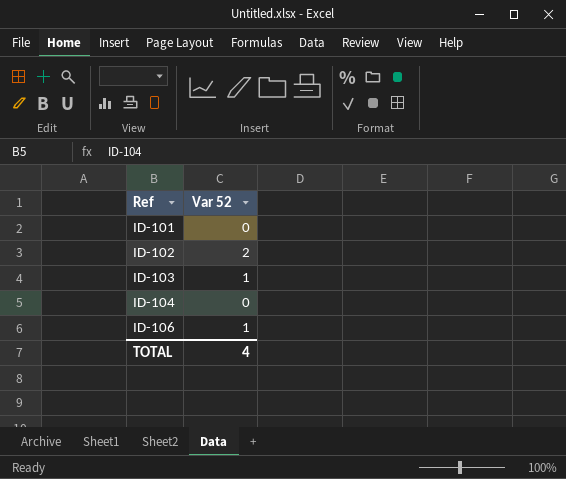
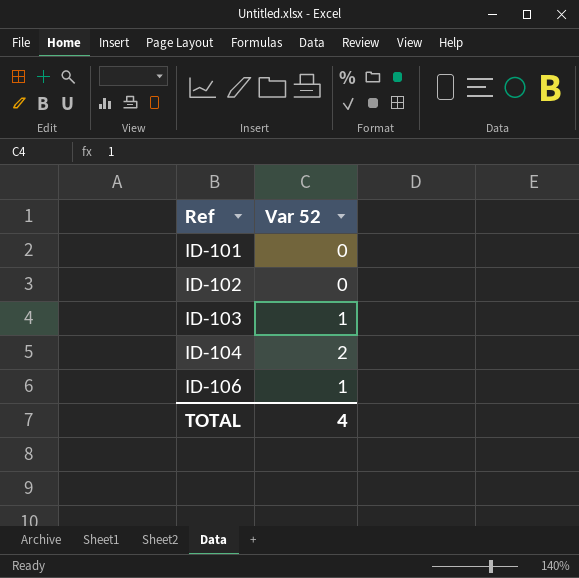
ID-102 | Var 52: 2 -> 0
ID-104 | Var 52: 0 -> 2

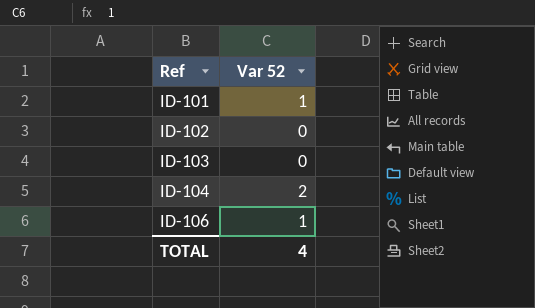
ID-101 | Var 52: 0 -> 1
ID-103 | Var 52: 1 -> 0

